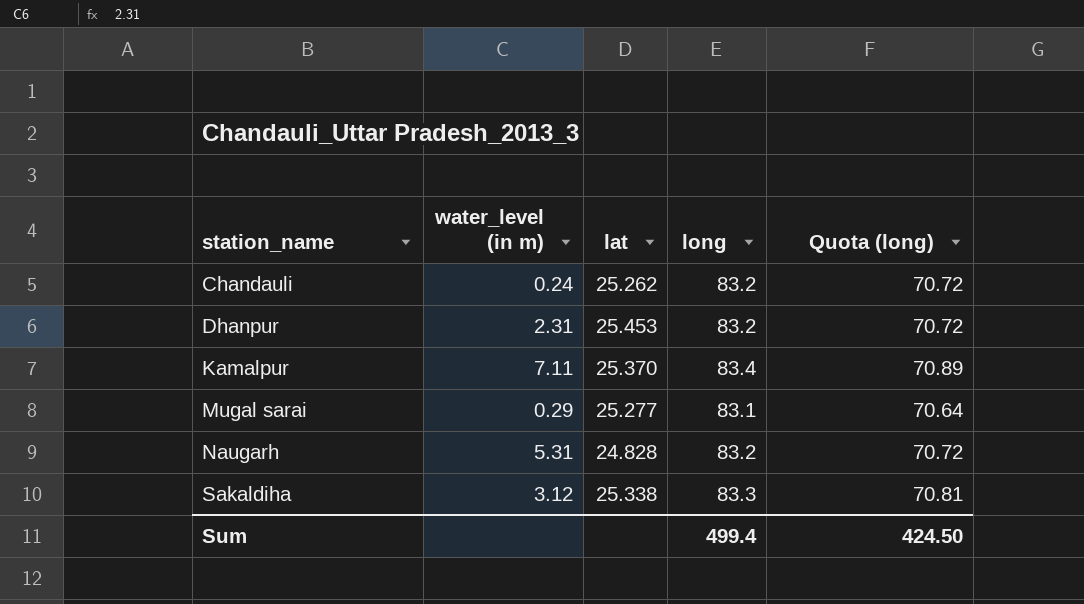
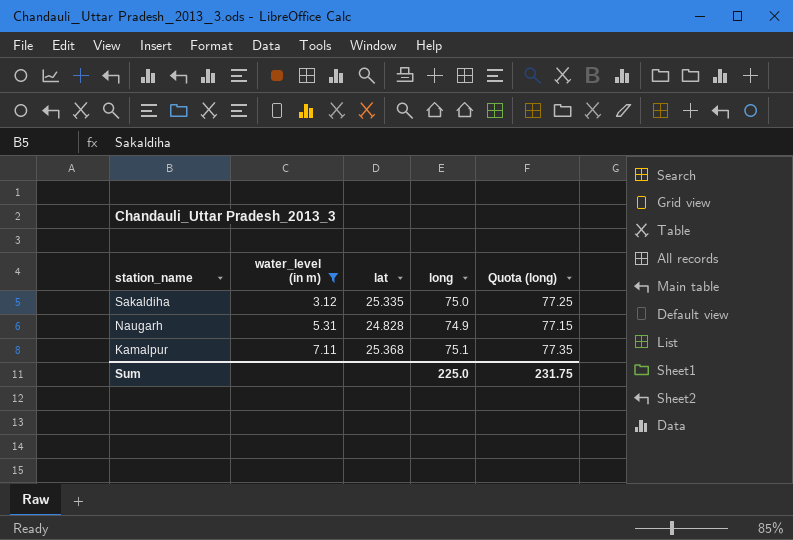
filter: none -> water_level (in m) >= 3.12
row order: station_name ascending -> station_name descending
column Quota (long) | formula: [long] * 0.85 -> [long] * 1.03
Sakaldiha | lat: 25.338 -> 25.335
Sakaldiha | long: 83.3 -> 75.0
Naugarh | long: 83.2 -> 74.9
Kamalpur | lat: 25.370 -> 25.368
Kamalpur | long: 83.4 -> 75.1
Sum | long: 499.4 -> 225.0
Sum | Quota (long): 424.50 -> 231.75

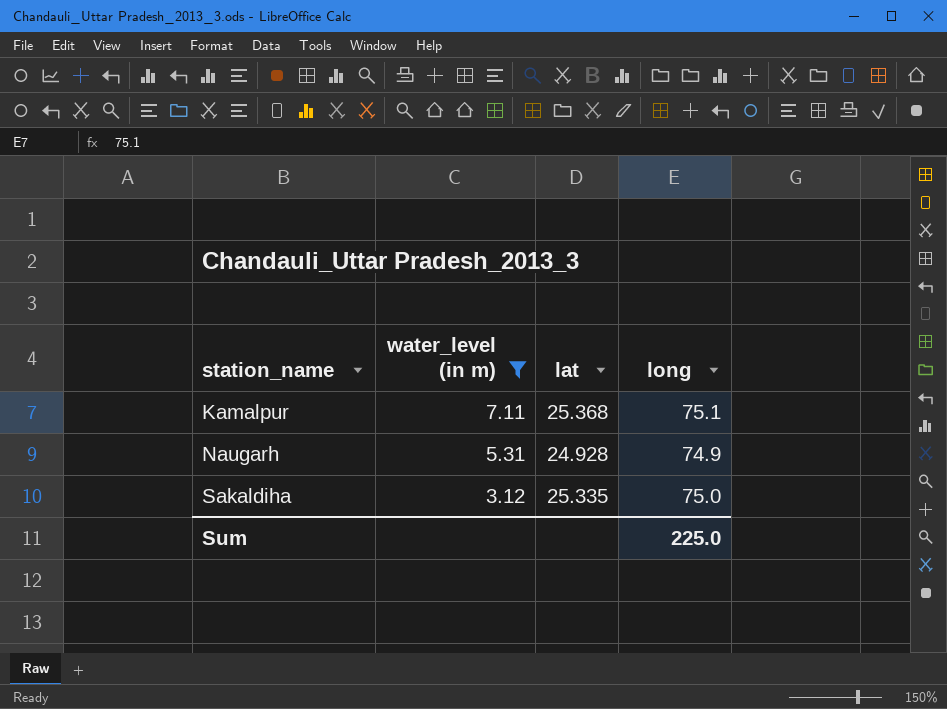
row order: station_name descending -> station_name ascending
column Quota (long) | formula: [long] * 1.03 -> none
Naugarh | lat: 24.828 -> 24.928

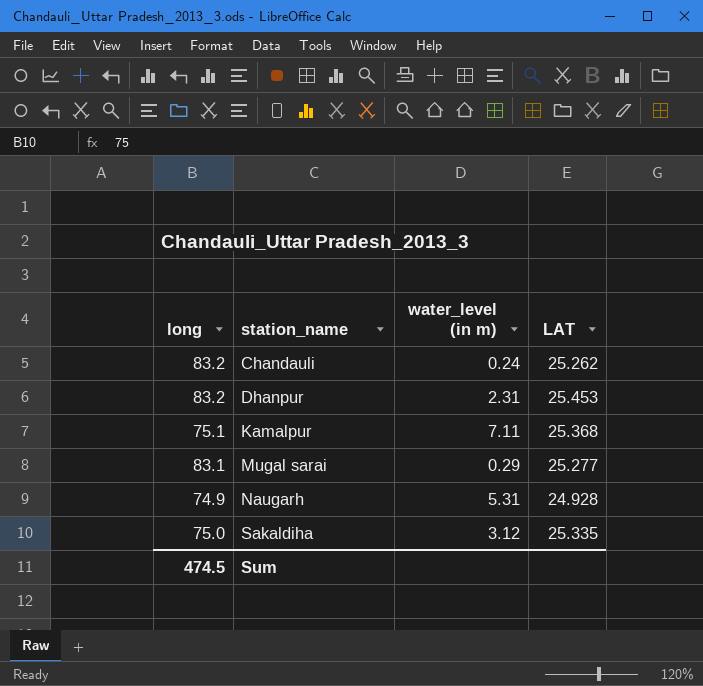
filter: water_level (in m) >= 3.12 -> none
column long | position: 4 -> 1
column name: lat -> LAT
Sum | long: 225.0 -> 474.5

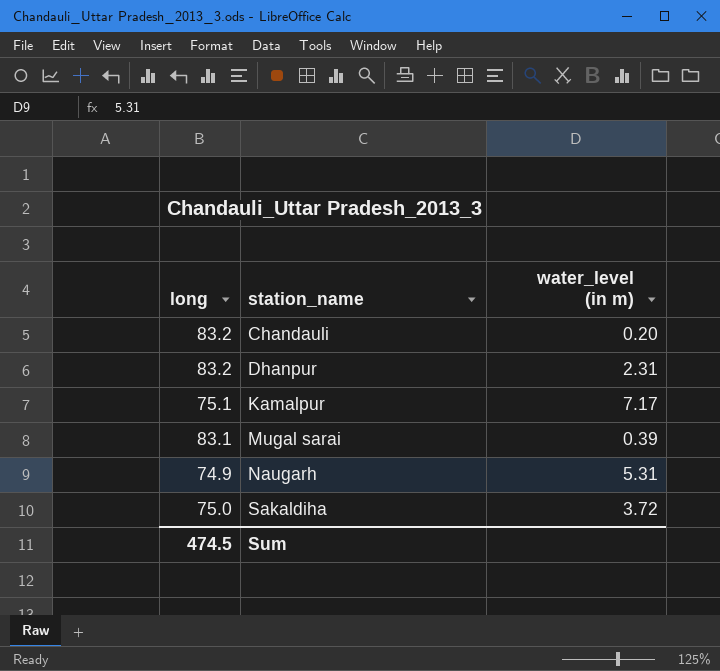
column LAT | position: 4 -> none
Chandauli | water_level (in m): 0.24 -> 0.20
Kamalpur | water_level (in m): 7.11 -> 7.17
Mugal sarai | water_level (in m): 0.29 -> 0.39
Sakaldiha | water_level (in m): 3.12 -> 3.72

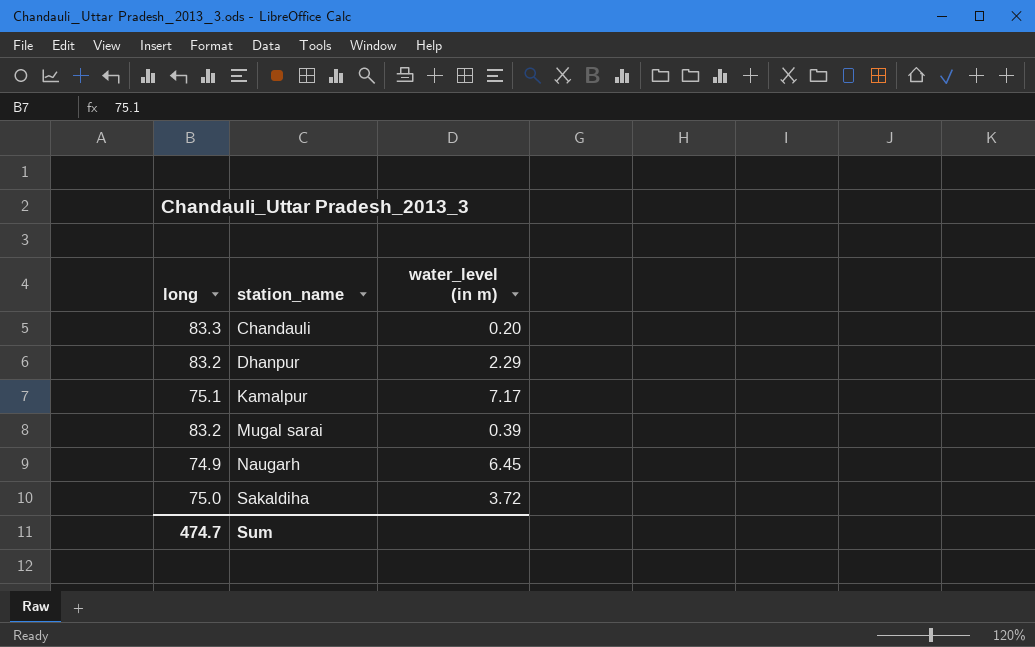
Chandauli | long: 83.2 -> 83.3
Dhanpur | water_level (in m): 2.31 -> 2.29
Mugal sarai | long: 83.1 -> 83.2
Naugarh | water_level (in m): 5.31 -> 6.45
Sum | long: 474.5 -> 474.7

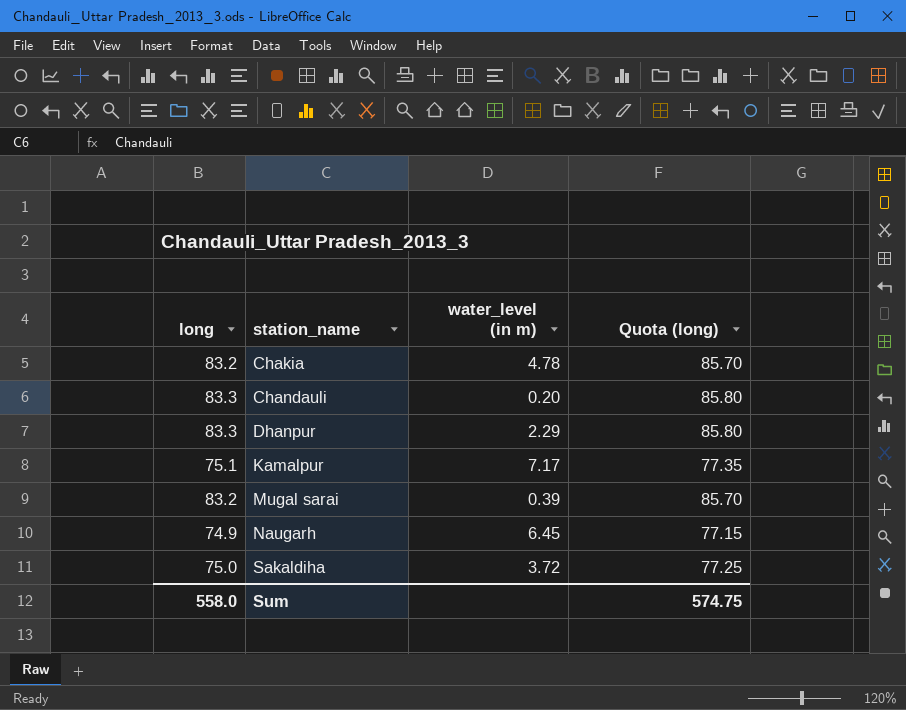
column Quota (long) | formula: none -> [long] * 1.03
row Chakia: none -> 83.2 | 4.78 | 85.70
Dhanpur | long: 83.2 -> 83.3
Sum | long: 474.7 -> 558.0

